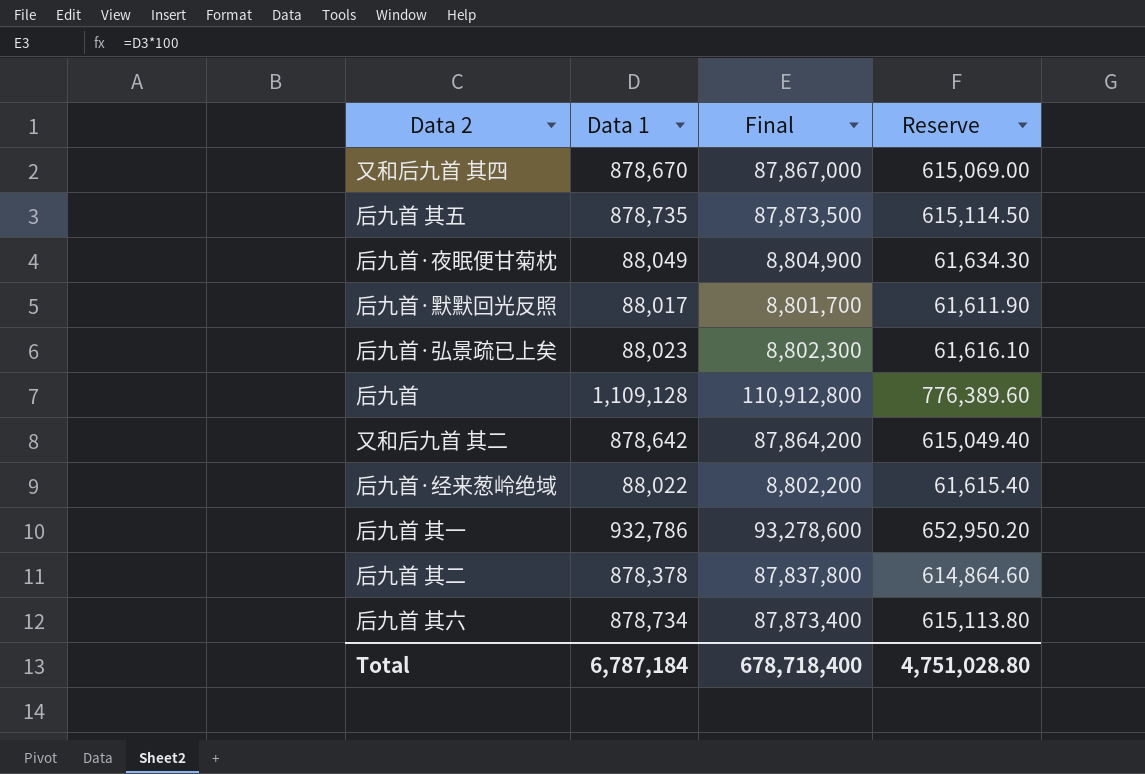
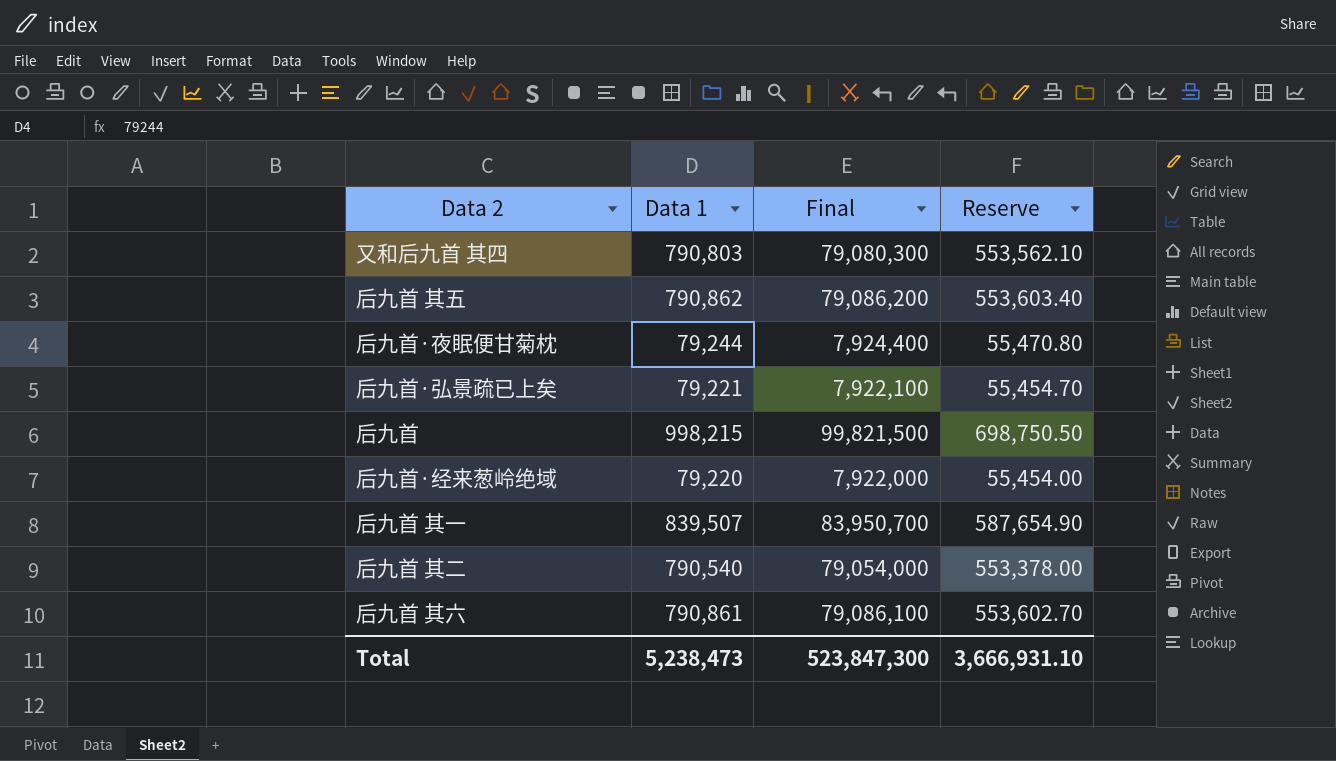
row 后九首·默默回光反照: 88,017 | 8,801,700 | 61,611.90 -> none
row 又和后九首 其二: 878,642 | 87,864,200 | 615,049.40 -> none
又和后九首 其四 | Data 1: 878,670 -> 790,803
又和后九首 其四 | Final: 87,867,000 -> 79,080,300
又和后九首 其四 | Reserve: 615,069.00 -> 553,562.10
后九首 其五 | Data 1: 878,735 -> 790,862
后九首 其五 | Final: 87,873,500 -> 79,086,200
后九首 其五 | Reserve: 615,114.50 -> 553,603.40
后九首·夜眠便甘菊枕 | Data 1: 88,049 -> 79,244
后九首·夜眠便甘菊枕 | Final: 8,804,900 -> 7,924,400
后九首·夜眠便甘菊枕 | Reserve: 61,634.30 -> 55,470.80
后九首·弘景疏已上矣 | Data 1: 88,023 -> 79,221
后九首·弘景疏已上矣 | Final: 8,802,300 -> 7,922,100
后九首·弘景疏已上矣 | Reserve: 61,616.10 -> 55,454.70
后九首 | Data 1: 1,109,128 -> 998,215
后九首 | Final: 110,912,800 -> 99,821,500
后九首 | Reserve: 776,389.60 -> 698,750.50
后九首·经来葱岭绝域 | Data 1: 88,022 -> 79,220
后九首·经来葱岭绝域 | Final: 8,802,200 -> 7,922,000
后九首·经来葱岭绝域 | Reserve: 61,615.40 -> 55,454.00
后九首 其一 | Data 1: 932,786 -> 839,507
后九首 其一 | Final: 93,278,600 -> 83,950,700
后九首 其一 | Reserve: 652,950.20 -> 587,654.90
后九首 其二 | Data 1: 878,378 -> 790,540
后九首 其二 | Final: 87,837,800 -> 79,054,000
后九首 其二 | Reserve: 614,864.60 -> 553,378.00
后九首 其六 | Data 1: 878,734 -> 790,861
后九首 其六 | Final: 87,873,400 -> 79,086,100
后九首 其六 | Reserve: 615,113.80 -> 553,602.70
Total | Data 1: 6,787,184 -> 5,238,473
Total | Final: 678,718,400 -> 523,847,300
Total | Reserve: 4,751,028.80 -> 3,666,931.10

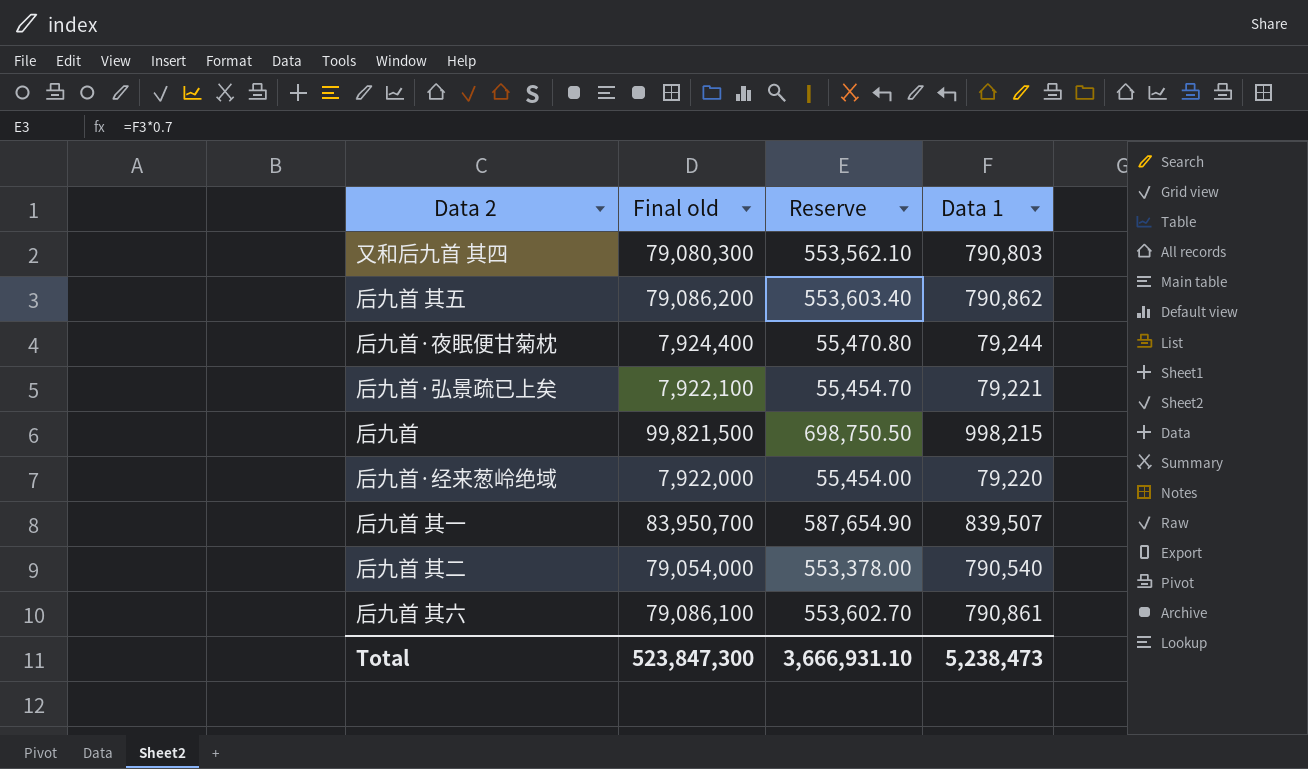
column name: Final -> Final old
column Data 1 | position: 2 -> 4

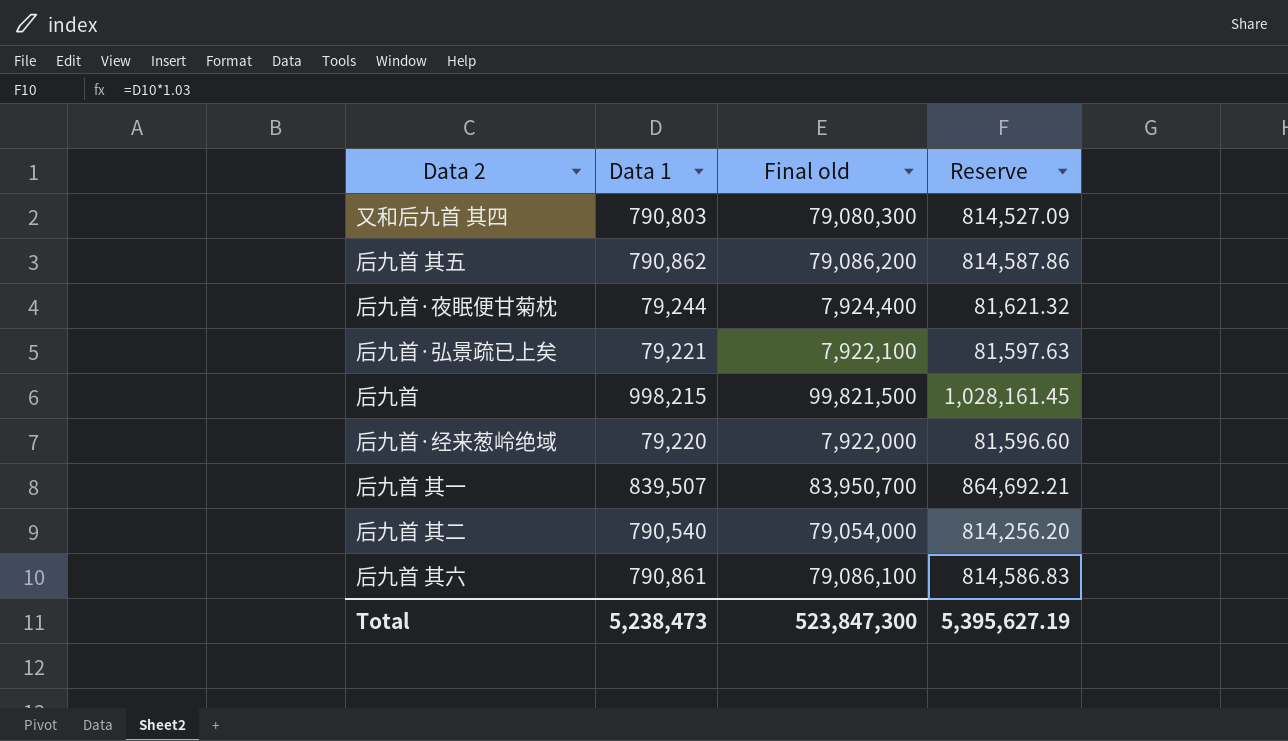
column Data 1 | position: 4 -> 2
column Reserve | formula: [Data 1] * 0.7 -> [Data 1] * 1.03
Total | Reserve: 3,666,931.10 -> 5,395,627.19

